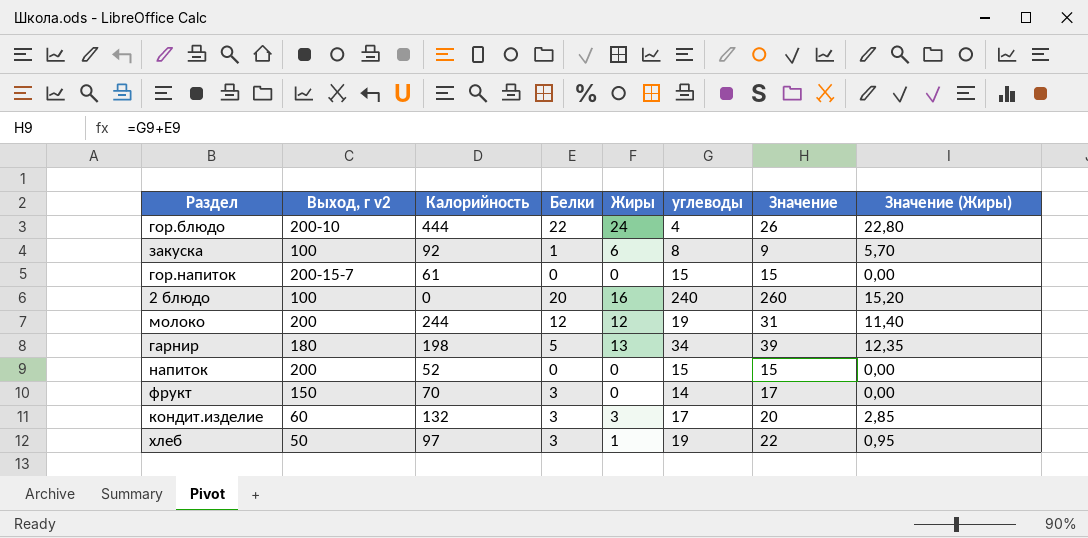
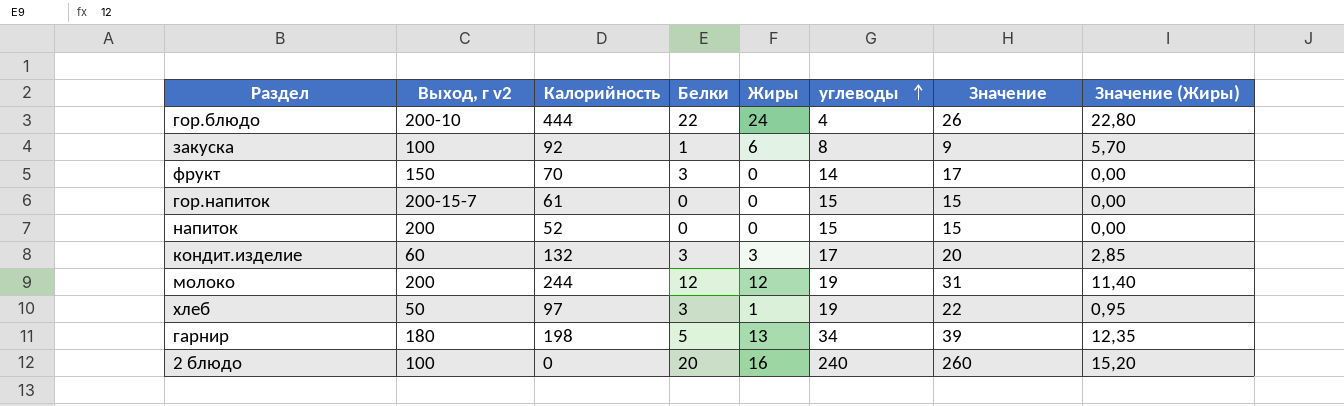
row order: none -> углеводы ascending

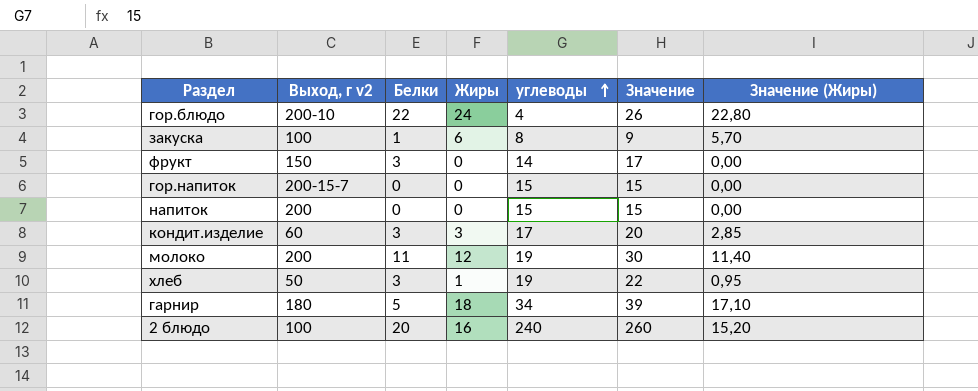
column Калорийность | position: 3 -> none
молоко | Белки: 12 -> 11
молоко | Значение: 31 -> 30
гарнир | Жиры: 13 -> 18
гарнир | Значение (Жиры): 12,35 -> 17,10

